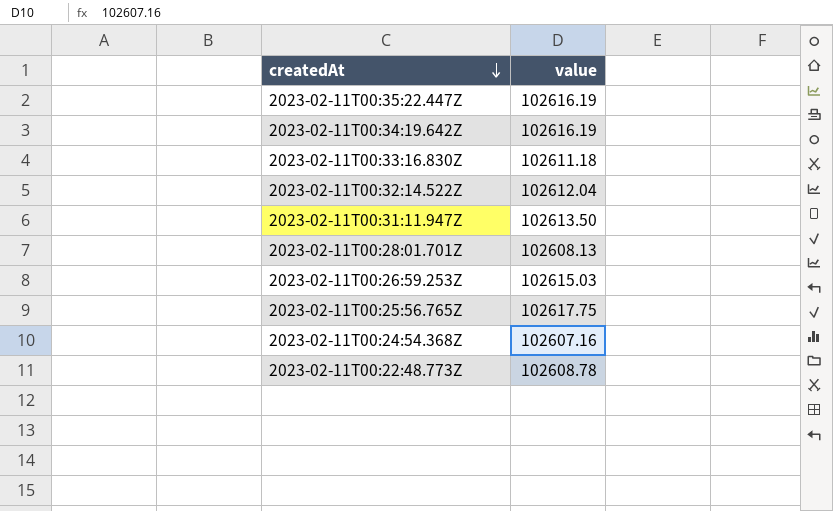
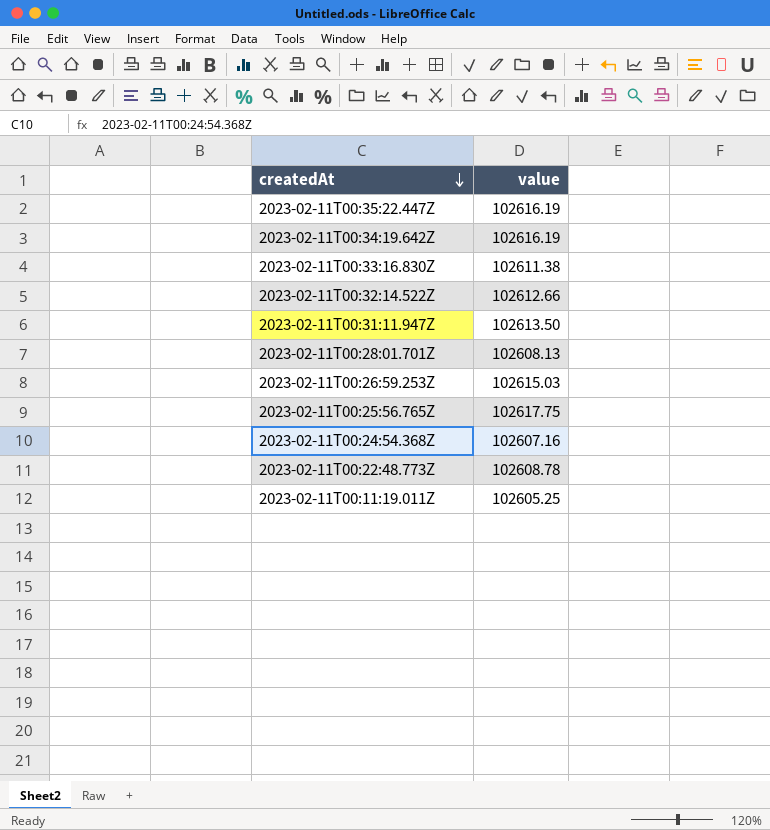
2023-02-11T00:33:16.830Z | value: 102611.18 -> 102611.38
2023-02-11T00:32:14.522Z | value: 102612.04 -> 102612.66
row 2023-02-11T00:11:19.011Z: none -> 102605.25

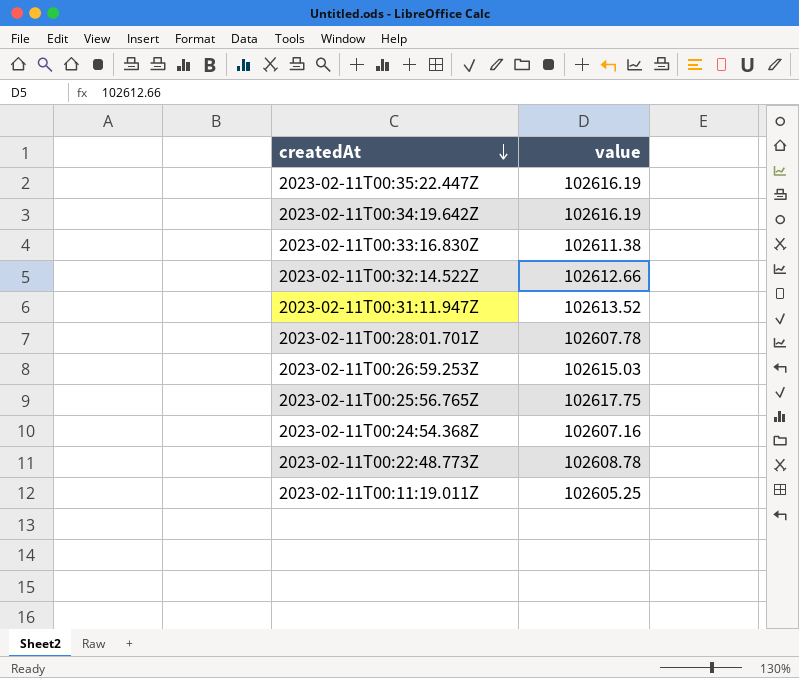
2023-02-11T00:31:11.947Z | value: 102613.50 -> 102613.52
2023-02-11T00:28:01.701Z | value: 102608.13 -> 102607.78

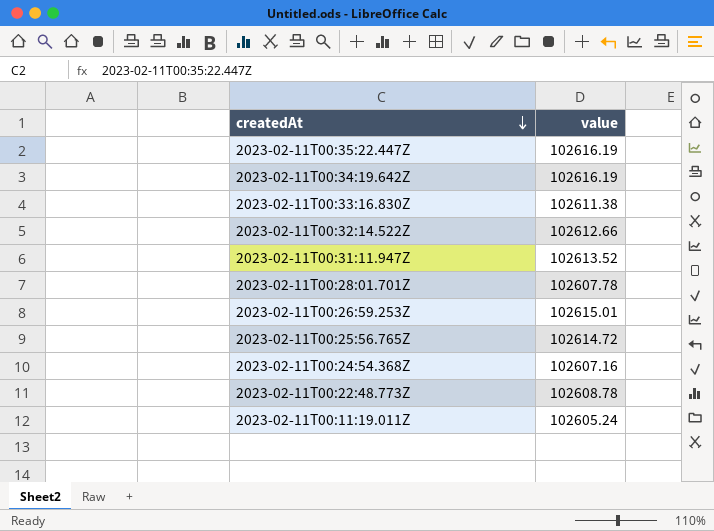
2023-02-11T00:26:59.253Z | value: 102615.03 -> 102615.01
2023-02-11T00:25:56.765Z | value: 102617.75 -> 102614.72
2023-02-11T00:11:19.011Z | value: 102605.25 -> 102605.24

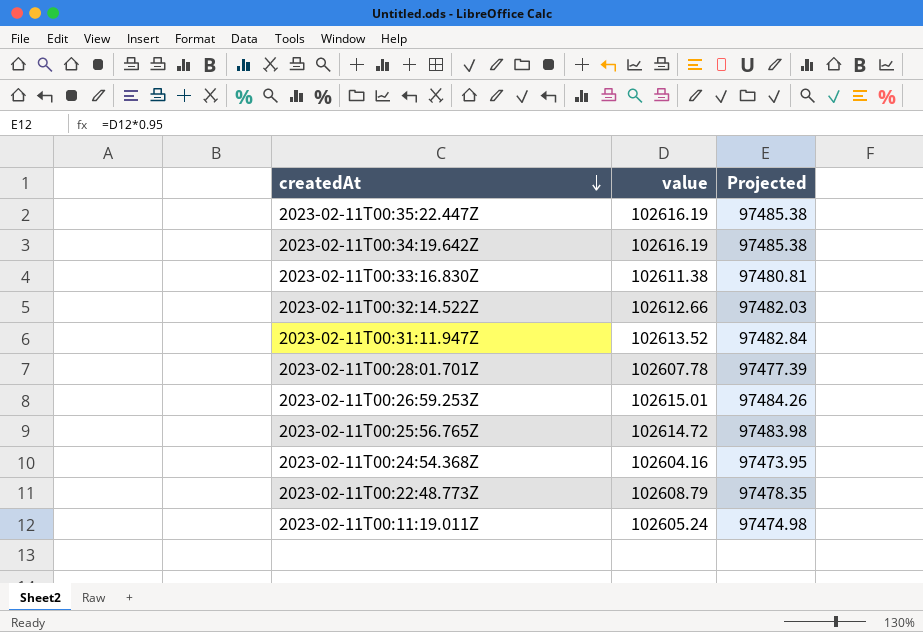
column Projected | formula: none -> [value] * 0.95
2023-02-11T00:24:54.368Z | value: 102607.16 -> 102604.16
2023-02-11T00:22:48.773Z | value: 102608.78 -> 102608.79

